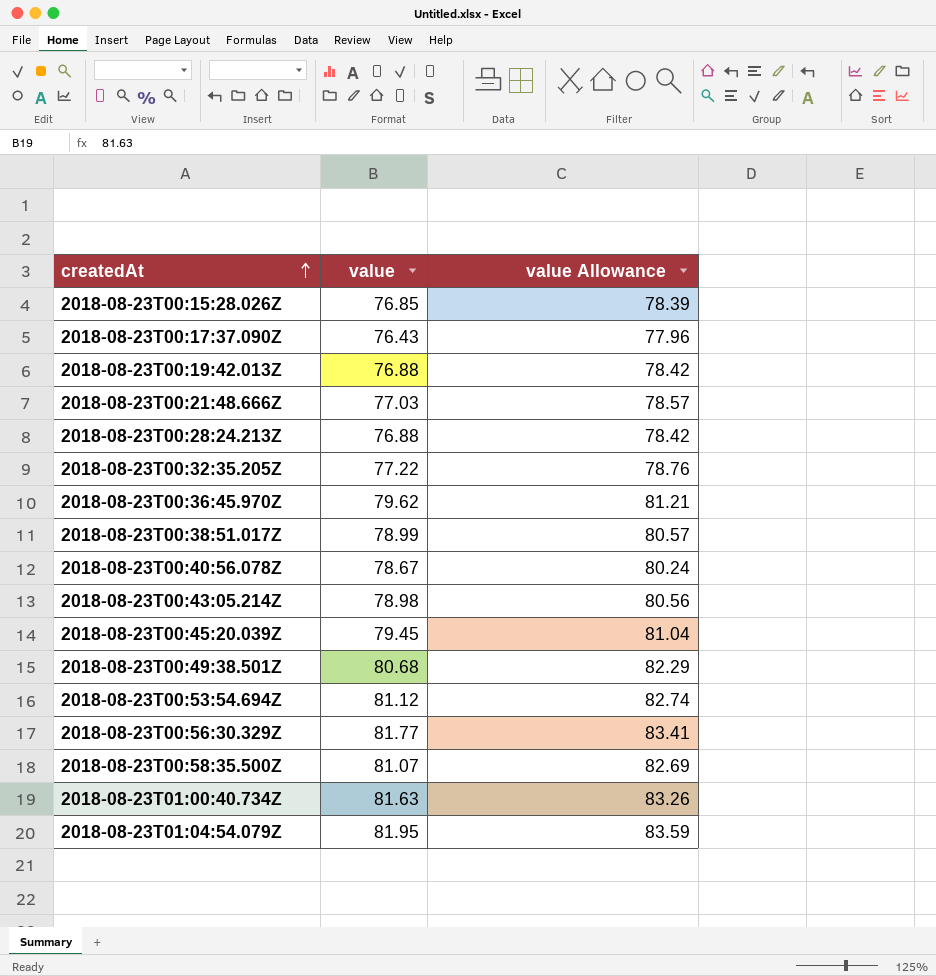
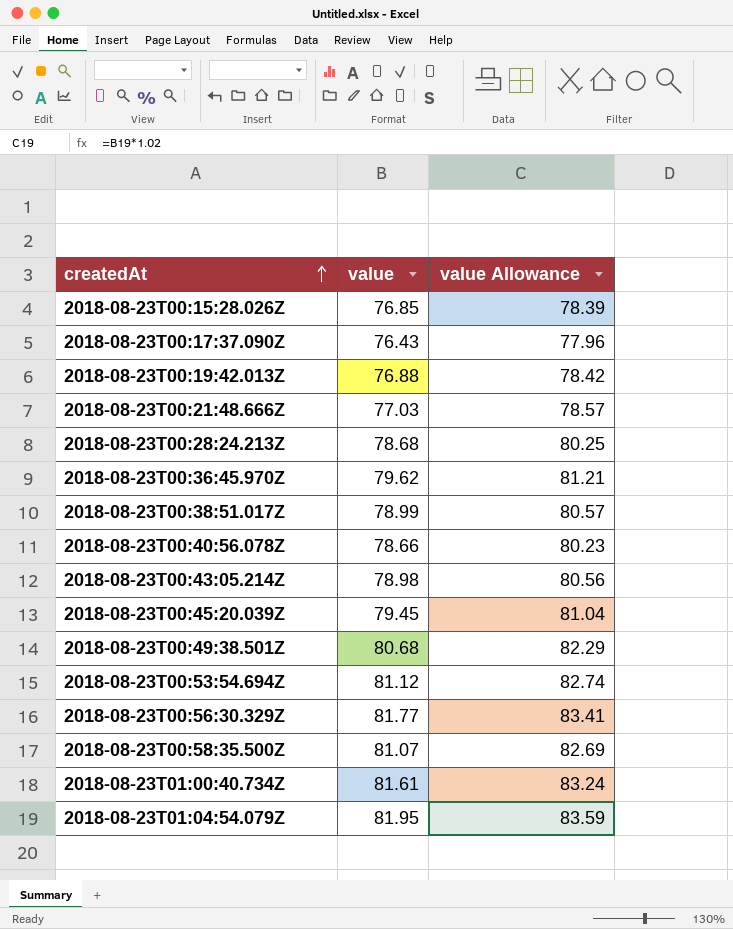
row 2018-08-23T00:32:35.205Z: 77.22 | 78.76 -> none
2018-08-23T00:28:24.213Z | value: 76.88 -> 78.68
2018-08-23T00:28:24.213Z | value Allowance: 78.42 -> 80.25
2018-08-23T00:40:56.078Z | value: 78.67 -> 78.66
2018-08-23T00:40:56.078Z | value Allowance: 80.24 -> 80.23
2018-08-23T01:00:40.734Z | value: 81.63 -> 81.61
2018-08-23T01:00:40.734Z | value Allowance: 83.26 -> 83.24

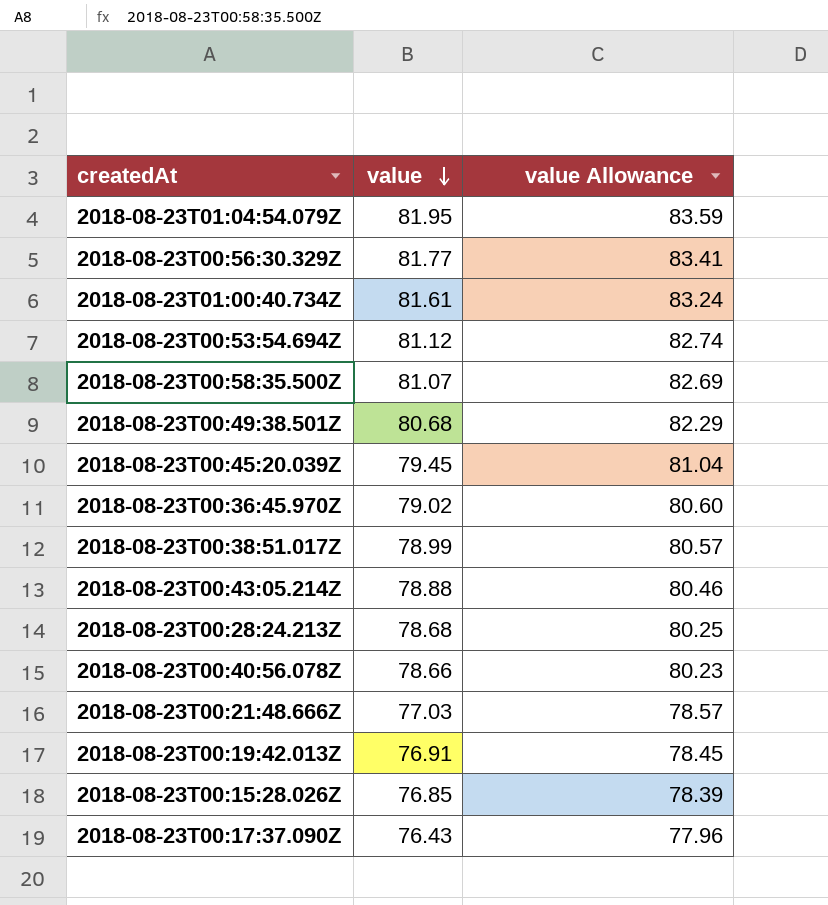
row order: createdAt ascending -> value descending
2018-08-23T00:36:45.970Z | value: 79.62 -> 79.02
2018-08-23T00:36:45.970Z | value Allowance: 81.21 -> 80.60
2018-08-23T00:43:05.214Z | value: 78.98 -> 78.88
2018-08-23T00:43:05.214Z | value Allowance: 80.56 -> 80.46
2018-08-23T00:19:42.013Z | value: 76.88 -> 76.91
2018-08-23T00:19:42.013Z | value Allowance: 78.42 -> 78.45

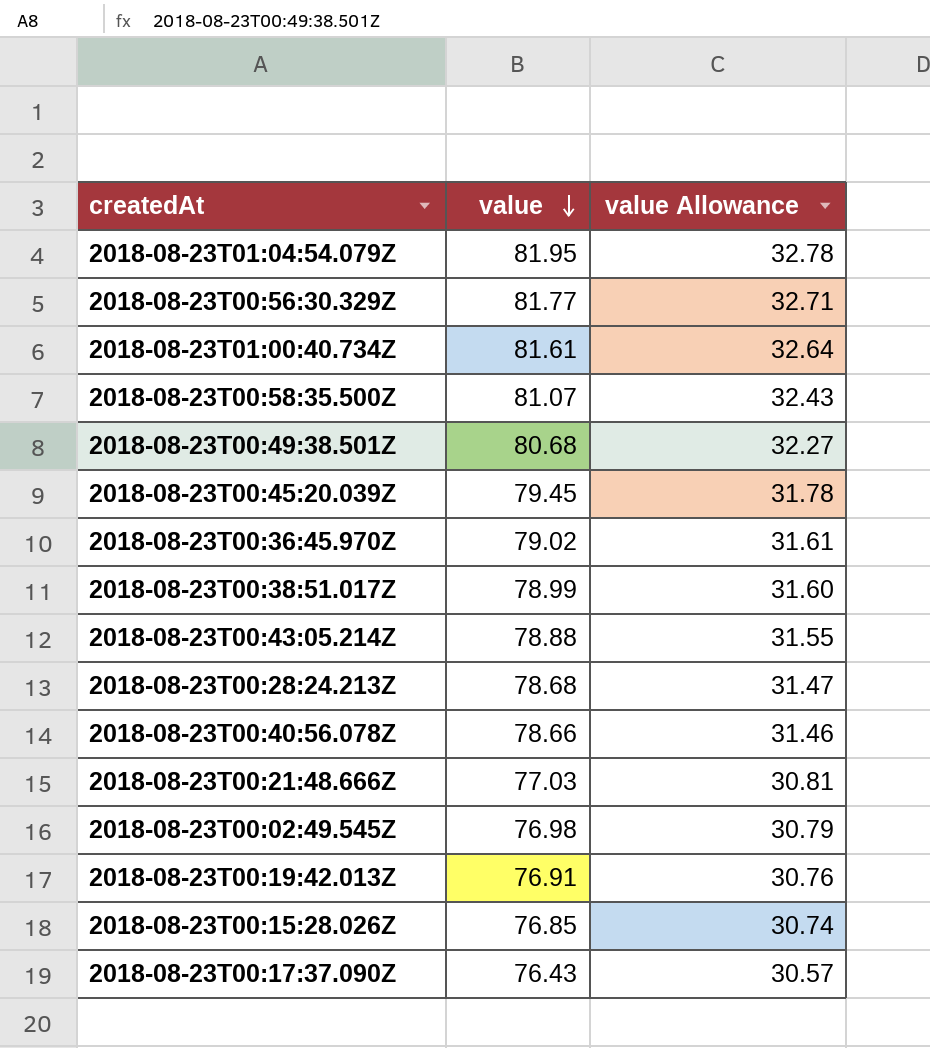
column value Allowance | formula: [value] * 1.02 -> [value] * 0.4
row 2018-08-23T00:53:54.694Z: 81.12 | 82.74 -> none
row 2018-08-23T00:02:49.545Z: none -> 76.98 | 30.79

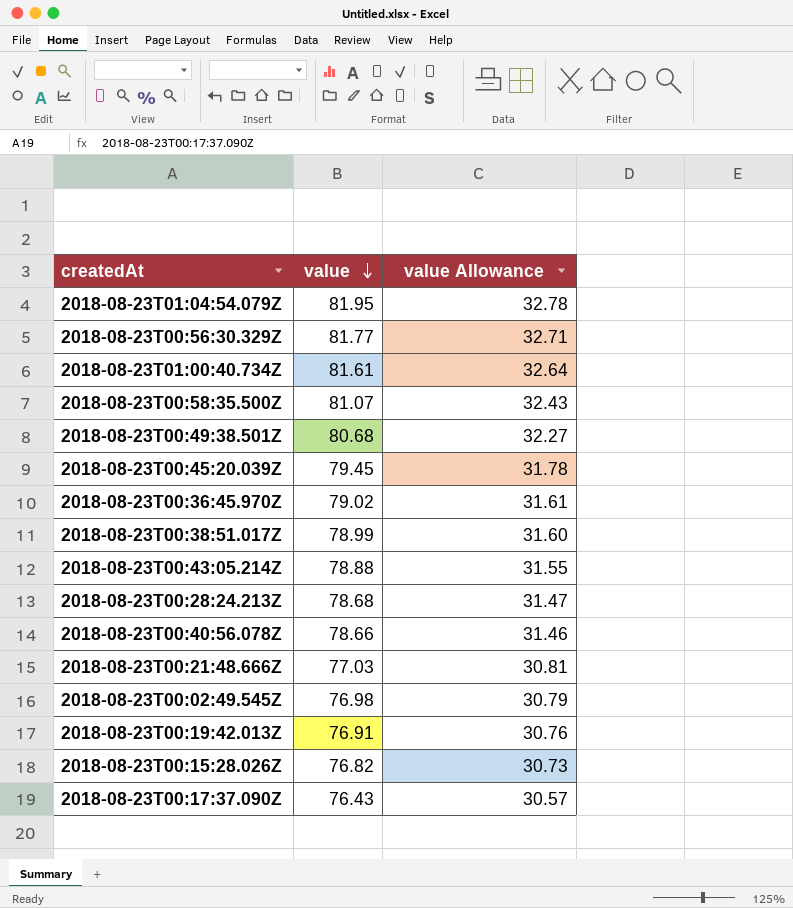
2018-08-23T00:15:28.026Z | value: 76.85 -> 76.82
2018-08-23T00:15:28.026Z | value Allowance: 30.74 -> 30.73

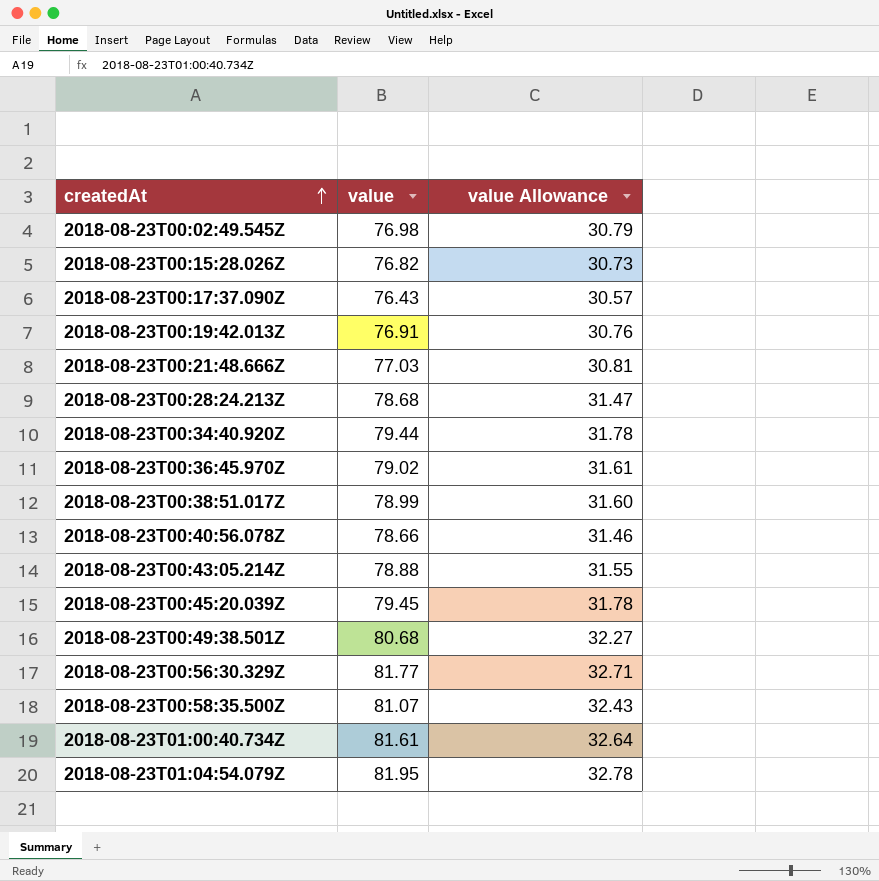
row order: value descending -> createdAt ascending
row 2018-08-23T00:34:40.920Z: none -> 79.44 | 31.78

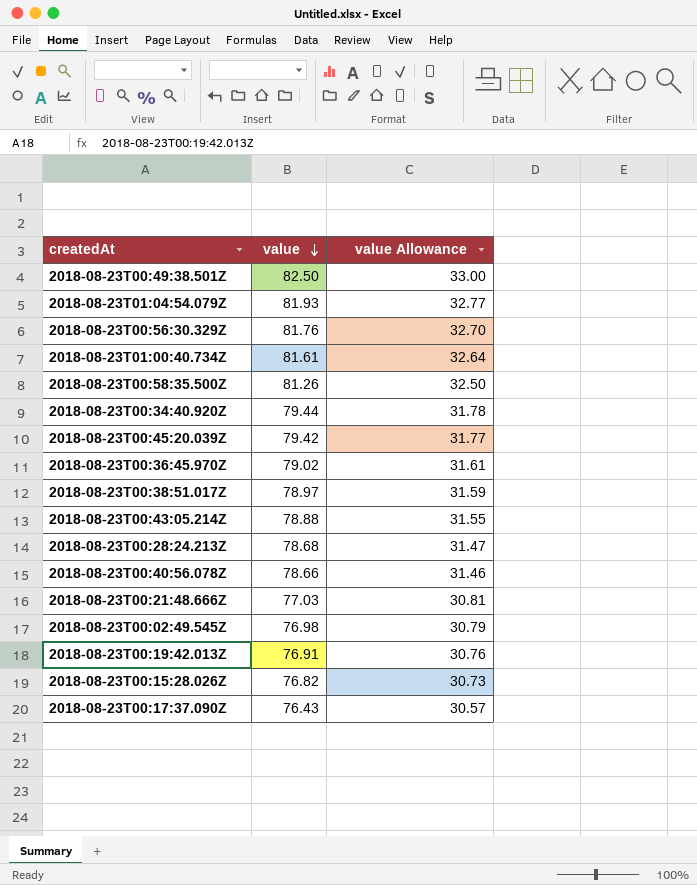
row order: createdAt ascending -> value descending
2018-08-23T00:49:38.501Z | value: 80.68 -> 82.50
2018-08-23T00:49:38.501Z | value Allowance: 32.27 -> 33.00
2018-08-23T01:04:54.079Z | value: 81.95 -> 81.93
2018-08-23T01:04:54.079Z | value Allowance: 32.78 -> 32.77
2018-08-23T00:56:30.329Z | value: 81.77 -> 81.76
2018-08-23T00:56:30.329Z | value Allowance: 32.71 -> 32.70
2018-08-23T00:58:35.500Z | value: 81.07 -> 81.26
2018-08-23T00:58:35.500Z | value Allowance: 32.43 -> 32.50
2018-08-23T00:45:20.039Z | value: 79.45 -> 79.42
2018-08-23T00:45:20.039Z | value Allowance: 31.78 -> 31.77
2018-08-23T00:38:51.017Z | value: 78.99 -> 78.97
2018-08-23T00:38:51.017Z | value Allowance: 31.60 -> 31.59

